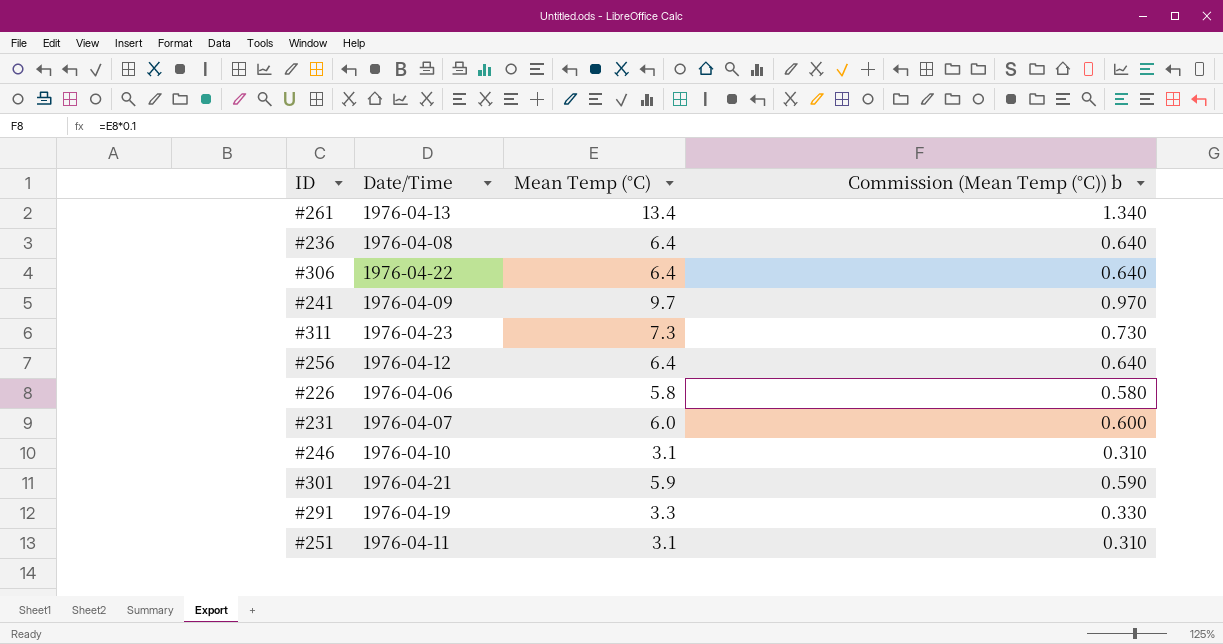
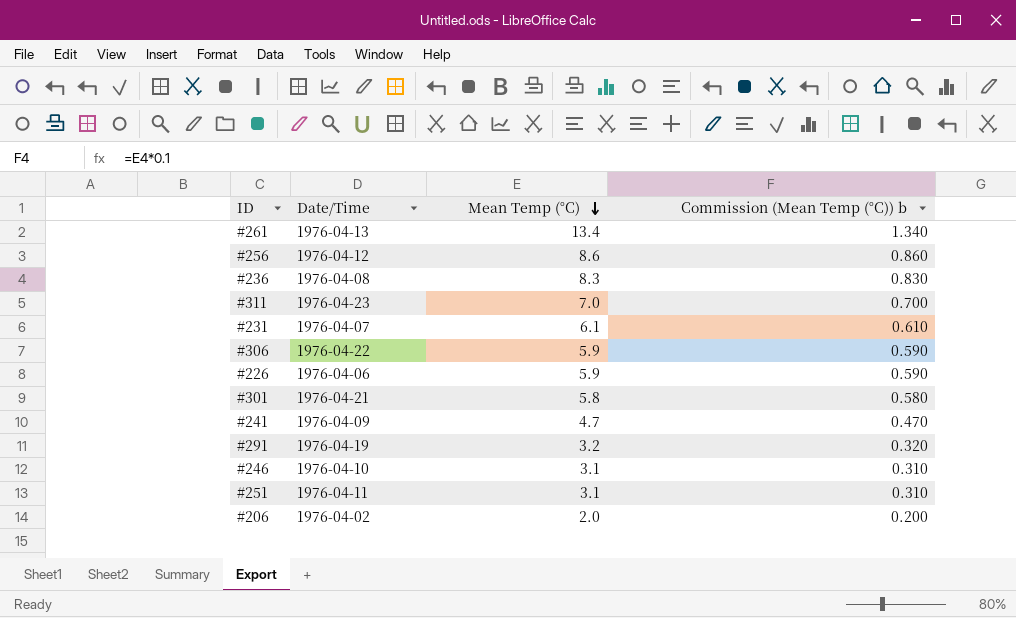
row order: none -> Mean Temp (°C) descending
#256 | Mean Temp (°C): 6.4 -> 8.6
#256 | Commission (Mean Temp (°C)) b: 0.640 -> 0.860
#236 | Mean Temp (°C): 6.4 -> 8.3
#236 | Commission (Mean Temp (°C)) b: 0.640 -> 0.830
#311 | Mean Temp (°C): 7.3 -> 7.0
#311 | Commission (Mean Temp (°C)) b: 0.730 -> 0.700
#231 | Mean Temp (°C): 6.0 -> 6.1
#231 | Commission (Mean Temp (°C)) b: 0.600 -> 0.610
#306 | Mean Temp (°C): 6.4 -> 5.9
#306 | Commission (Mean Temp (°C)) b: 0.640 -> 0.590
#226 | Mean Temp (°C): 5.8 -> 5.9
#226 | Commission (Mean Temp (°C)) b: 0.580 -> 0.590
#301 | Mean Temp (°C): 5.9 -> 5.8
#301 | Commission (Mean Temp (°C)) b: 0.590 -> 0.580
#241 | Mean Temp (°C): 9.7 -> 4.7
#241 | Commission (Mean Temp (°C)) b: 0.970 -> 0.470
#291 | Mean Temp (°C): 3.3 -> 3.2
#291 | Commission (Mean Temp (°C)) b: 0.330 -> 0.320
row #206: none -> 1976-04-02 | 2.0 | 0.200

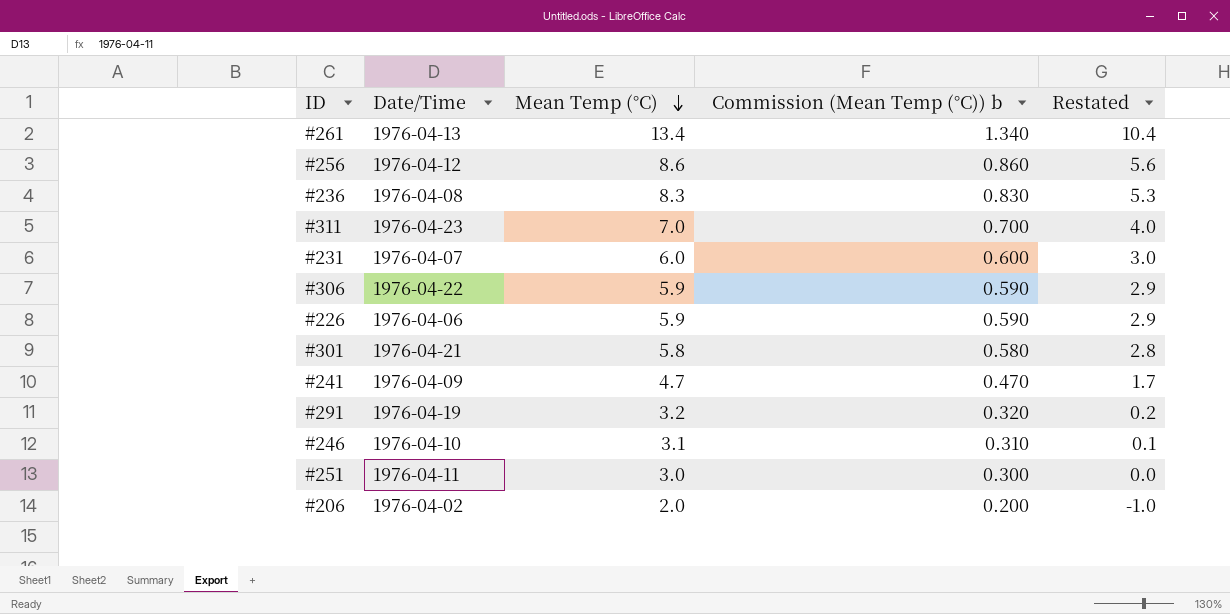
column Restated | formula: none -> [Mean Temp (°C)] - 3
#231 | Mean Temp (°C): 6.1 -> 6.0
#231 | Commission (Mean Temp (°C)) b: 0.610 -> 0.600
#251 | Mean Temp (°C): 3.1 -> 3.0
#251 | Commission (Mean Temp (°C)) b: 0.310 -> 0.300

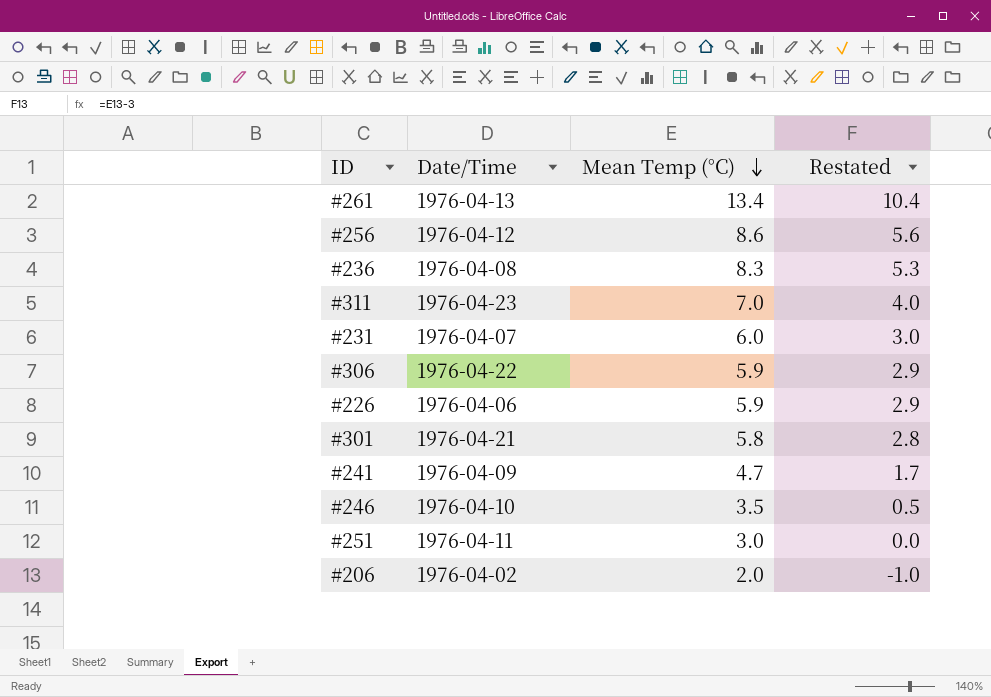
column Commission (Mean Temp (°C)) b | formula: [Mean Temp (°C)] * 0.1 -> none
row #291: 1976-04-19 | 3.2 | 0.320 | 0.2 -> none
#246 | Mean Temp (°C): 3.1 -> 3.5
#246 | Restated: 0.1 -> 0.5

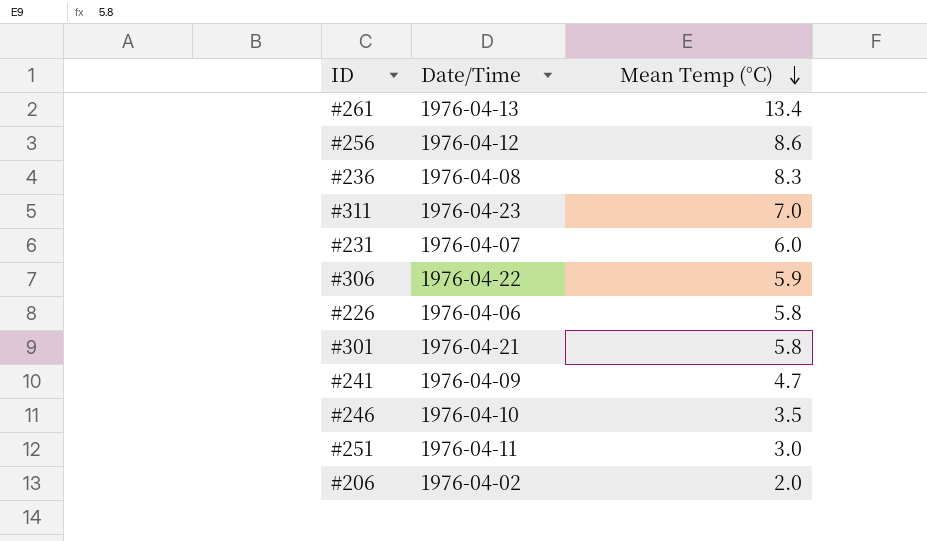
column Restated | formula: [Mean Temp (°C)] - 3 -> none
#226 | Mean Temp (°C): 5.9 -> 5.8

